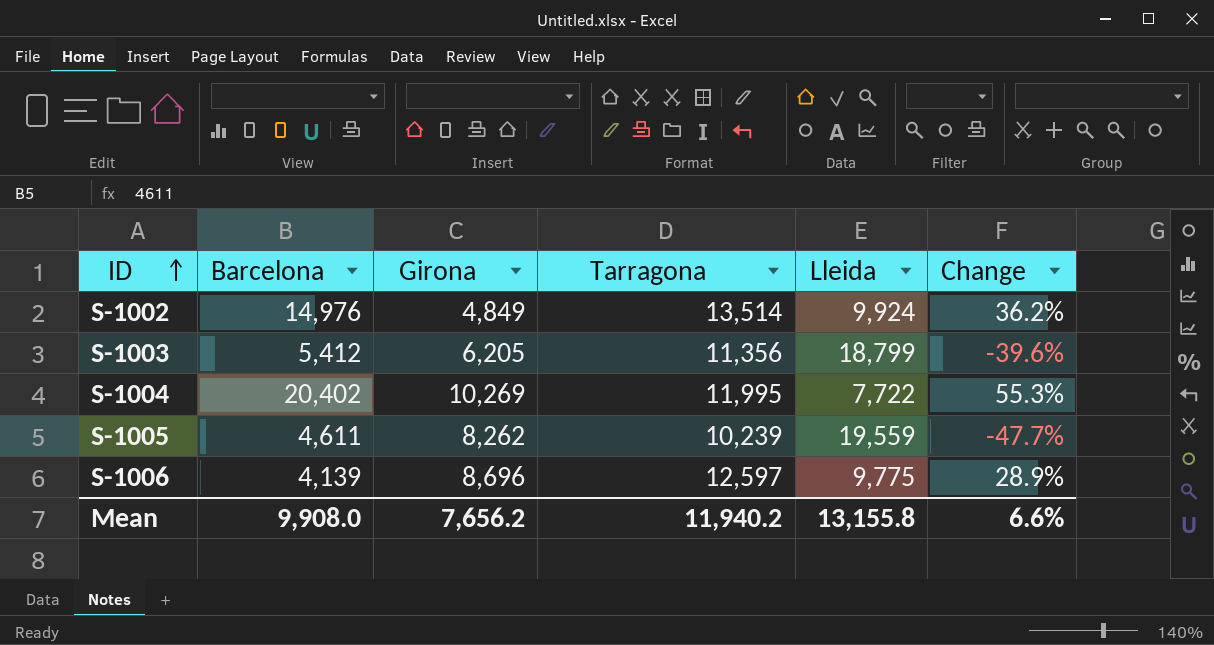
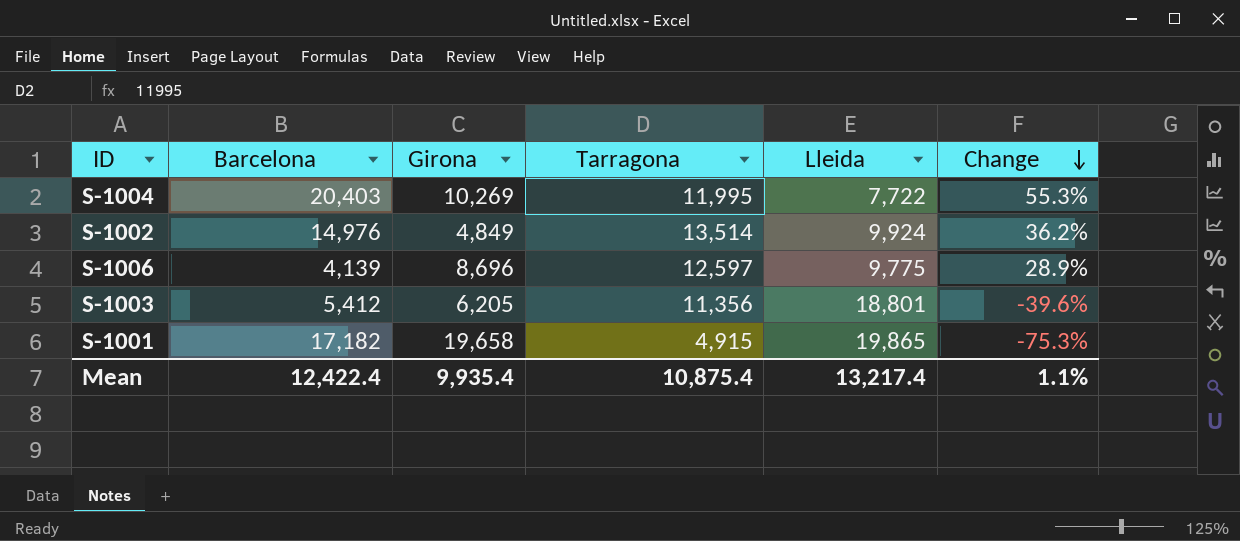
row order: ID ascending -> Change descending
row S-1005: 4,611 | 8,262 | 10,239 | 19,559 | -47.7% -> none
S-1004 | Barcelona: 20,402 -> 20,403
S-1003 | Lleida: 18,799 -> 18,801
row S-1001: none -> 17,182 | 19,658 | 4,915 | 19,865 | -75.3%
Mean | Barcelona: 9,908.0 -> 12,422.4
Mean | Girona: 7,656.2 -> 9,935.4
Mean | Tarragona: 11,940.2 -> 10,875.4
Mean | Lleida: 13,155.8 -> 13,217.4
Mean | Change: 6.6% -> 1.1%

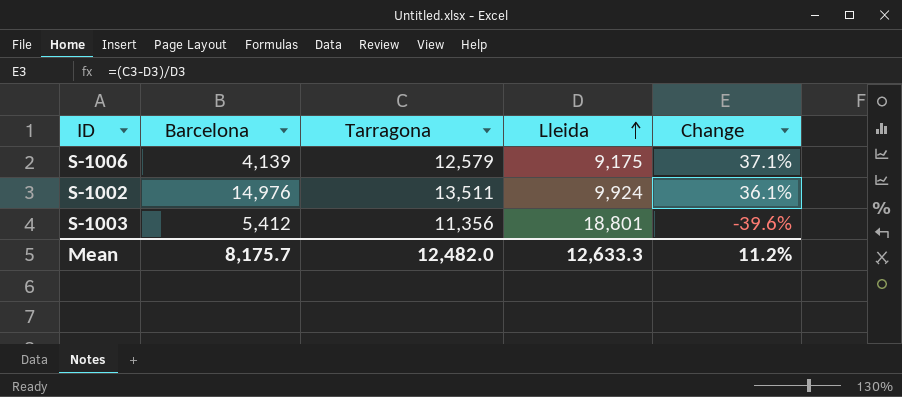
row order: Change descending -> Lleida ascending
column Girona | position: 3 -> none
row S-1004: 20,403 | 10,269 | 11,995 | 7,722 | 55.3% -> none
row S-1001: 17,182 | 19,658 | 4,915 | 19,865 | -75.3% -> none
S-1006 | Tarragona: 12,597 -> 12,579
S-1006 | Lleida: 9,775 -> 9,175
S-1006 | Change: 28.9% -> 37.1%
S-1002 | Tarragona: 13,514 -> 13,511
S-1002 | Change: 36.2% -> 36.1%
Mean | Barcelona: 12,422.4 -> 8,175.7
Mean | Tarragona: 10,875.4 -> 12,482.0
Mean | Lleida: 13,217.4 -> 12,633.3
Mean | Change: 1.1% -> 11.2%

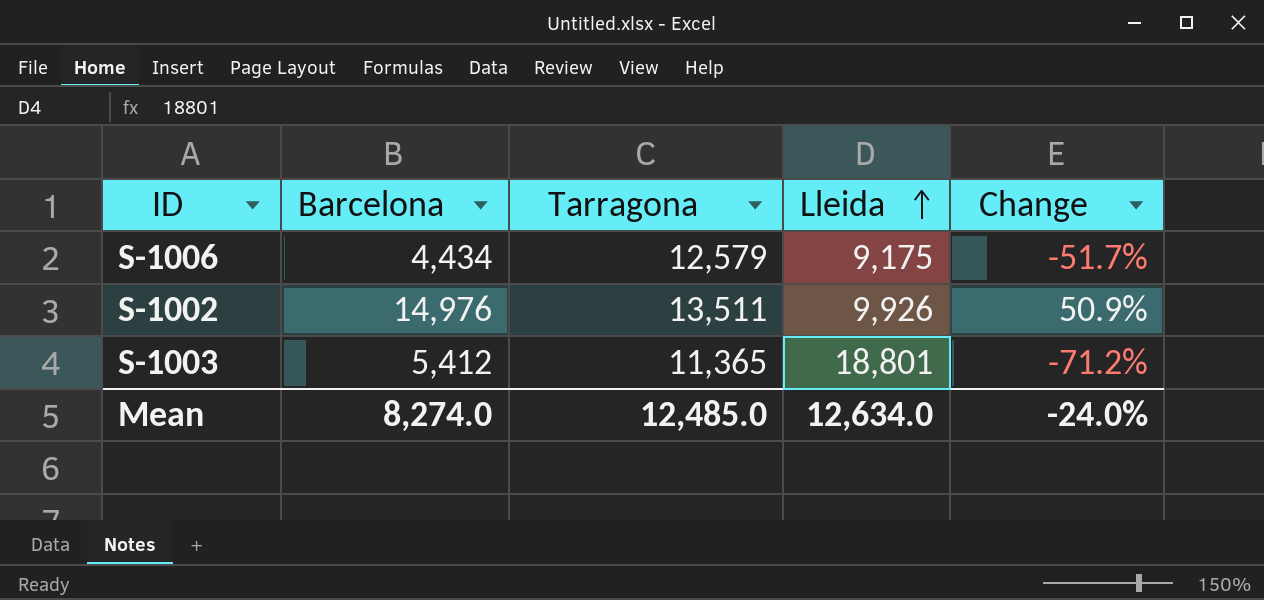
column Change | formula: ([Tarragona] - [Lleida]) / [Lleida] -> ([Barcelona] - [Lleida]) / [Lleida]
S-1006 | Barcelona: 4,139 -> 4,434
S-1002 | Lleida: 9,924 -> 9,926
S-1003 | Tarragona: 11,356 -> 11,365
Mean | Barcelona: 8,175.7 -> 8,274.0
Mean | Tarragona: 12,482.0 -> 12,485.0
Mean | Lleida: 12,633.3 -> 12,634.0
Mean | Change: 11.2% -> -24.0%

